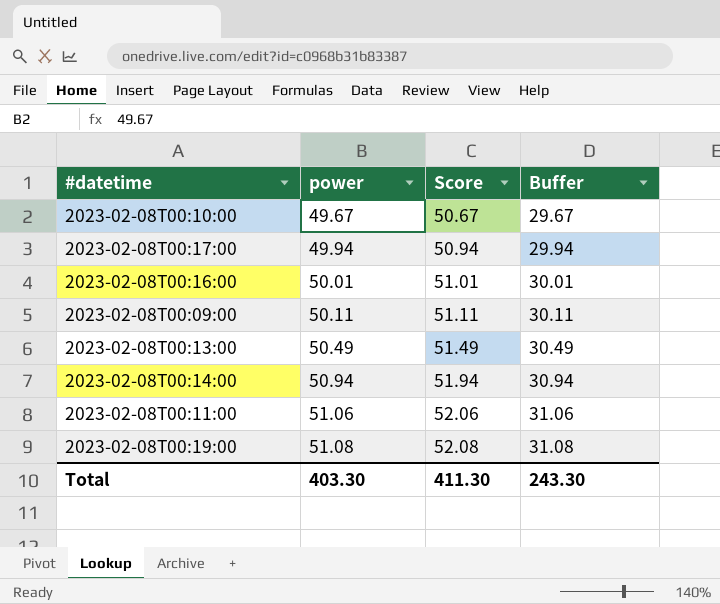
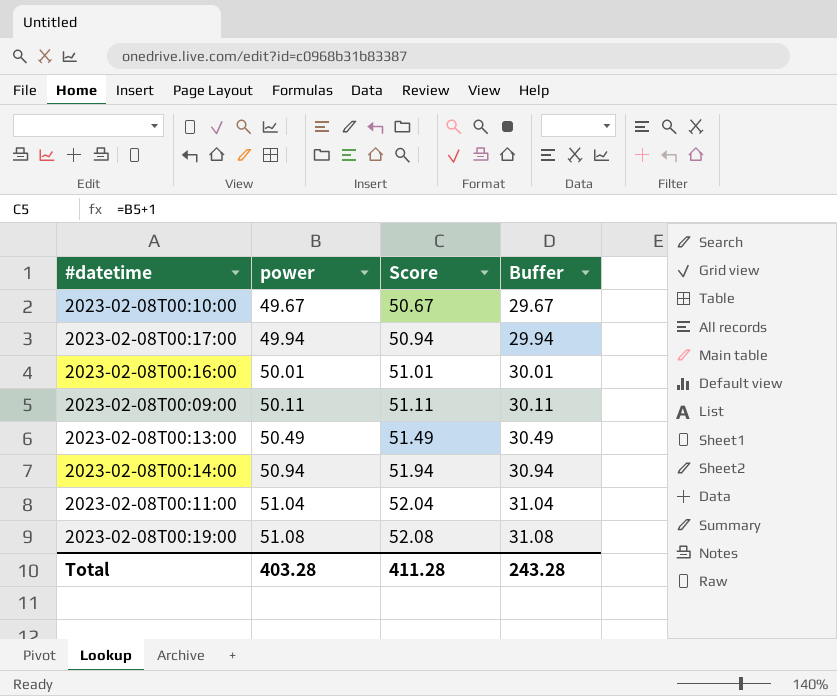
2023-02-08T00:11:00 | power: 51.06 -> 51.04
2023-02-08T00:11:00 | Score: 52.06 -> 52.04
2023-02-08T00:11:00 | Buffer: 31.06 -> 31.04
Total | power: 403.30 -> 403.28
Total | Score: 411.30 -> 411.28
Total | Buffer: 243.30 -> 243.28

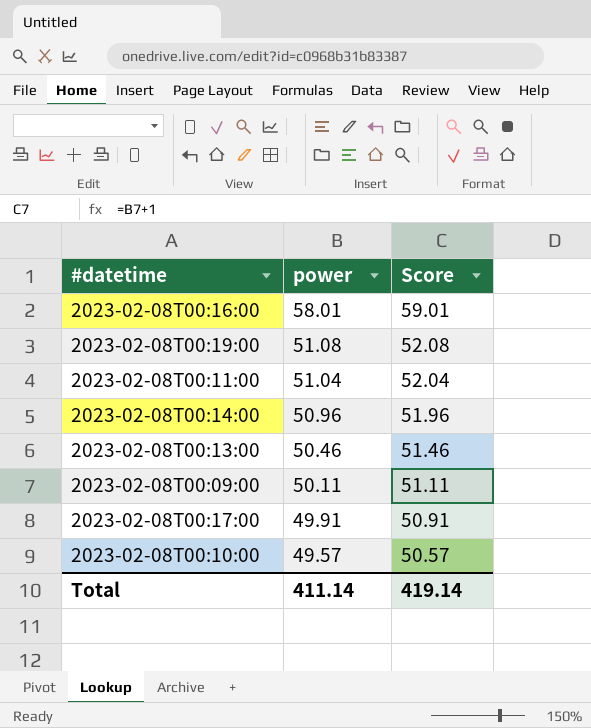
row order: power ascending -> power descending
column Buffer | formula: [power] - 20 -> none
2023-02-08T00:16:00 | power: 50.01 -> 58.01
2023-02-08T00:16:00 | Score: 51.01 -> 59.01
2023-02-08T00:14:00 | power: 50.94 -> 50.96
2023-02-08T00:14:00 | Score: 51.94 -> 51.96
2023-02-08T00:13:00 | power: 50.49 -> 50.46
2023-02-08T00:13:00 | Score: 51.49 -> 51.46
2023-02-08T00:17:00 | power: 49.94 -> 49.91
2023-02-08T00:17:00 | Score: 50.94 -> 50.91
2023-02-08T00:10:00 | power: 49.67 -> 49.57
2023-02-08T00:10:00 | Score: 50.67 -> 50.57
Total | power: 403.28 -> 411.14
Total | Score: 411.28 -> 419.14

